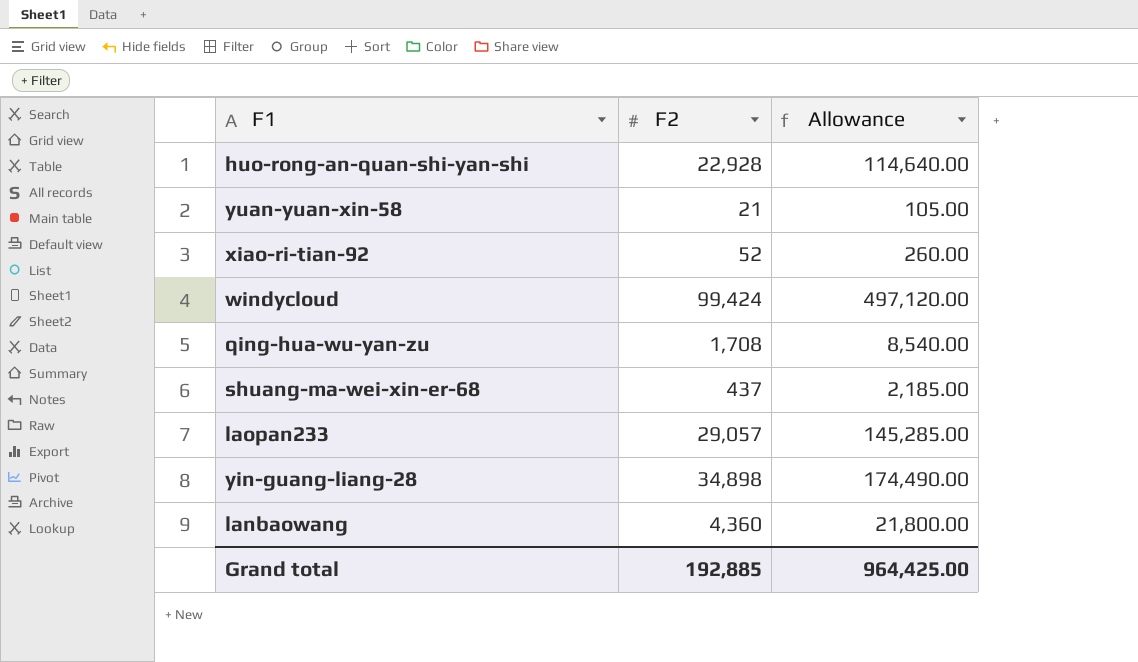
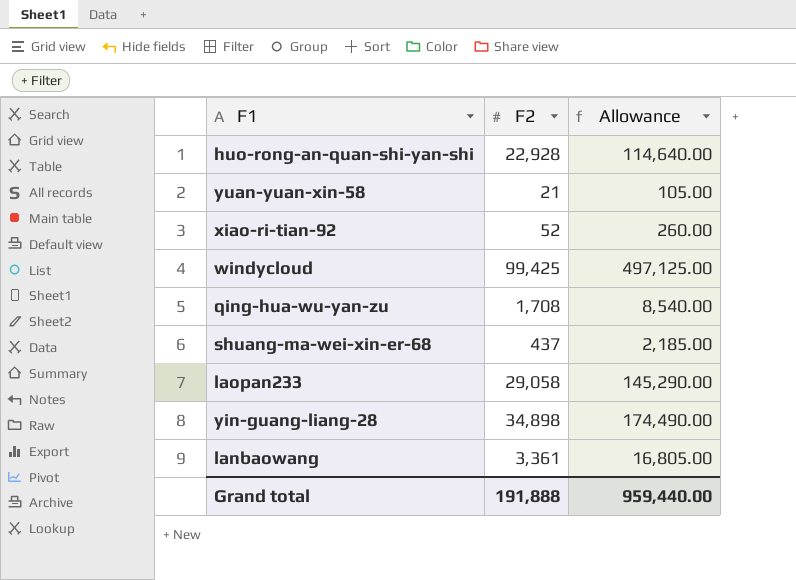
windycloud | F2: 99,424 -> 99,425
windycloud | Allowance: 497,120.00 -> 497,125.00
laopan233 | F2: 29,057 -> 29,058
laopan233 | Allowance: 145,285.00 -> 145,290.00
lanbaowang | F2: 4,360 -> 3,361
lanbaowang | Allowance: 21,800.00 -> 16,805.00
Grand total | F2: 192,885 -> 191,888
Grand total | Allowance: 964,425.00 -> 959,440.00

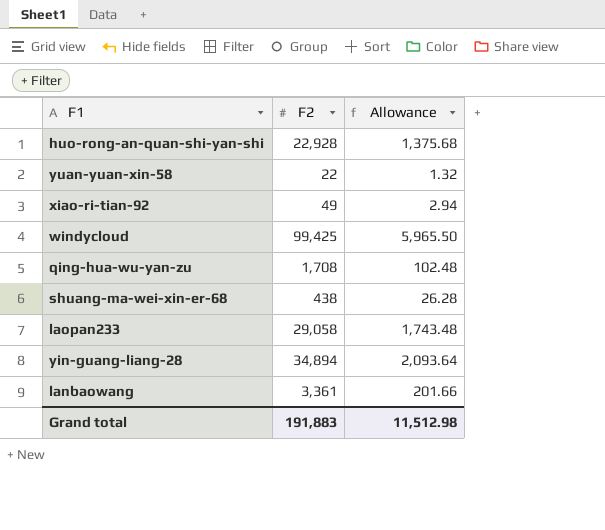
column Allowance | formula: [F2] * 5 -> [F2] * 0.06
yuan-yuan-xin-58 | F2: 21 -> 22
xiao-ri-tian-92 | F2: 52 -> 49
shuang-ma-wei-xin-er-68 | F2: 437 -> 438
yin-guang-liang-28 | F2: 34,898 -> 34,894
Grand total | F2: 191,888 -> 191,883
Grand total | Allowance: 959,440.00 -> 11,512.98

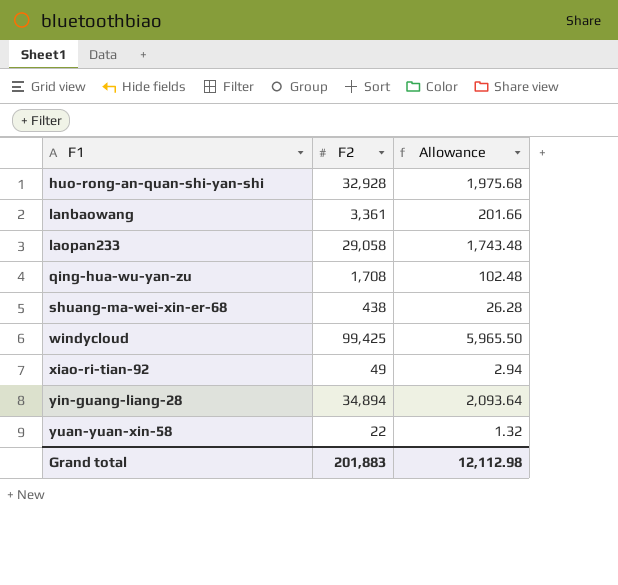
row order: none -> F1 ascending
huo-rong-an-quan-shi-yan-shi | F2: 22,928 -> 32,928
huo-rong-an-quan-shi-yan-shi | Allowance: 1,375.68 -> 1,975.68
Grand total | F2: 191,883 -> 201,883
Grand total | Allowance: 11,512.98 -> 12,112.98

